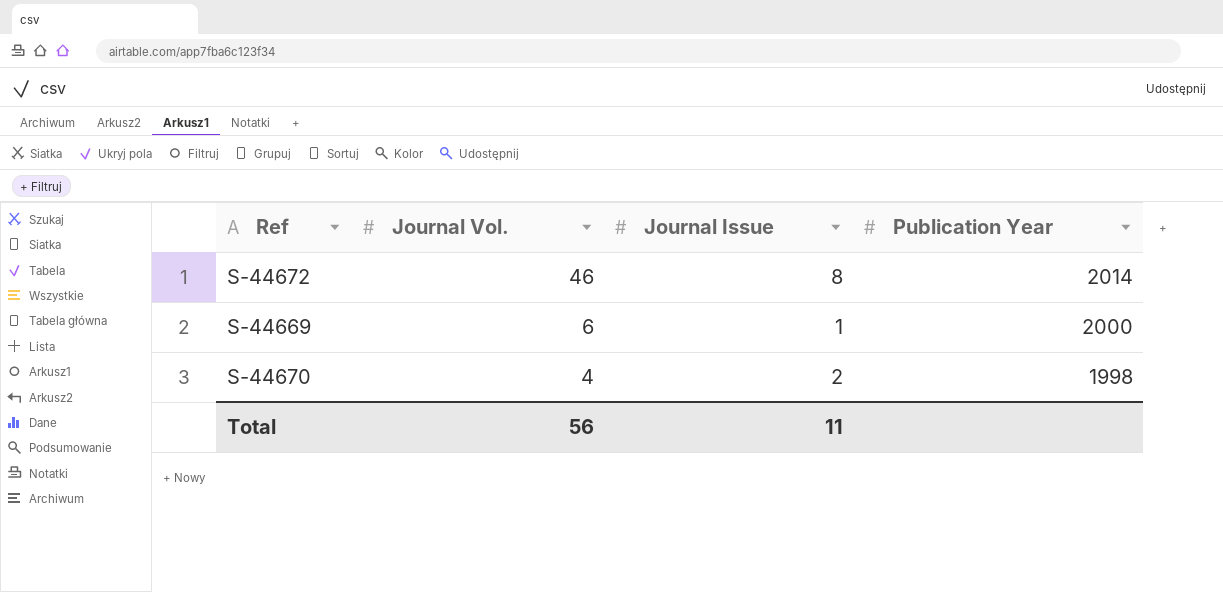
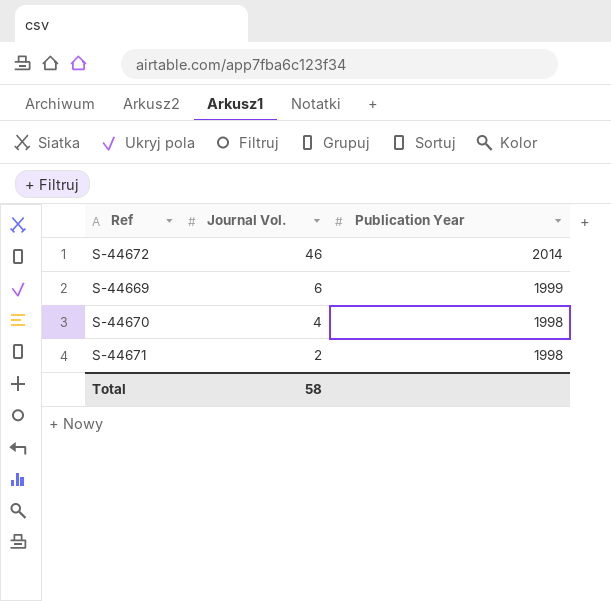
column Journal Issue | position: 3 -> none
S-44669 | Publication Year: 2000 -> 1999
row S-44671: none -> 2 | 1998
Total | Journal Vol.: 56 -> 58

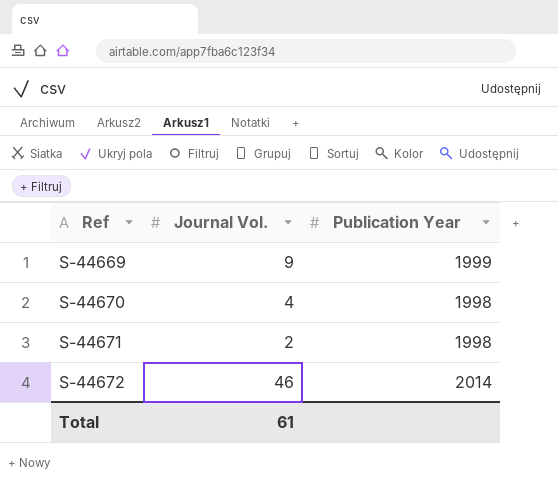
row order: Journal Vol. descending -> Ref ascending
S-44669 | Journal Vol.: 6 -> 9
Total | Journal Vol.: 58 -> 61

